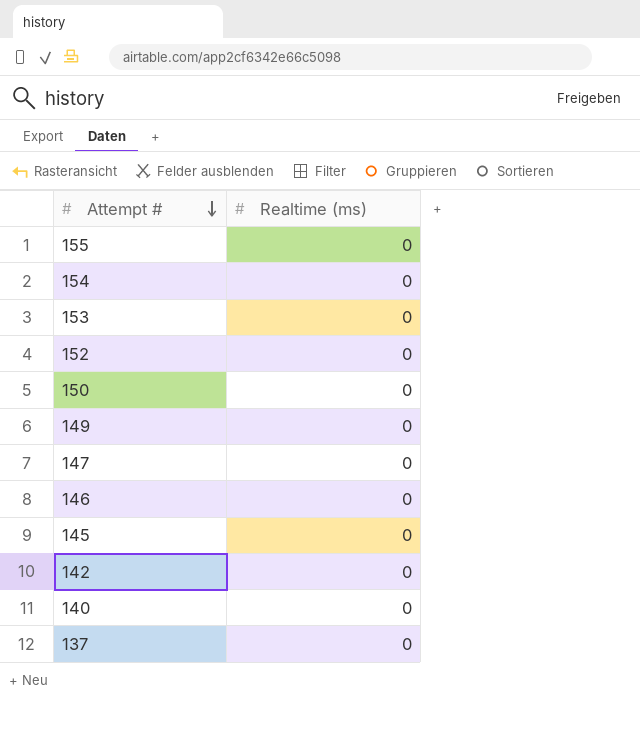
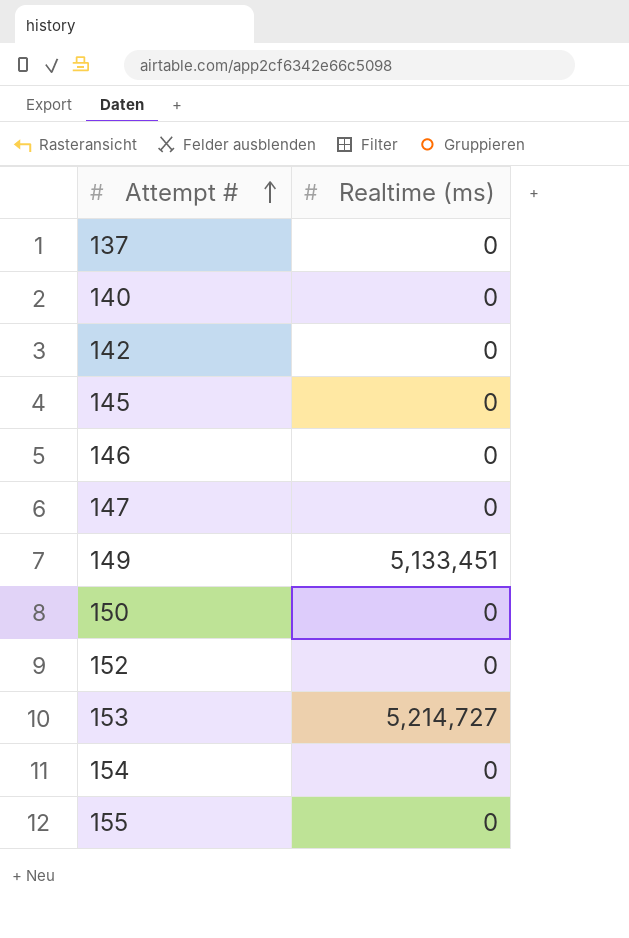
row order: Attempt # descending -> Attempt # ascending
149 | Realtime (ms): 0 -> 5,133,451
153 | Realtime (ms): 0 -> 5,214,727

